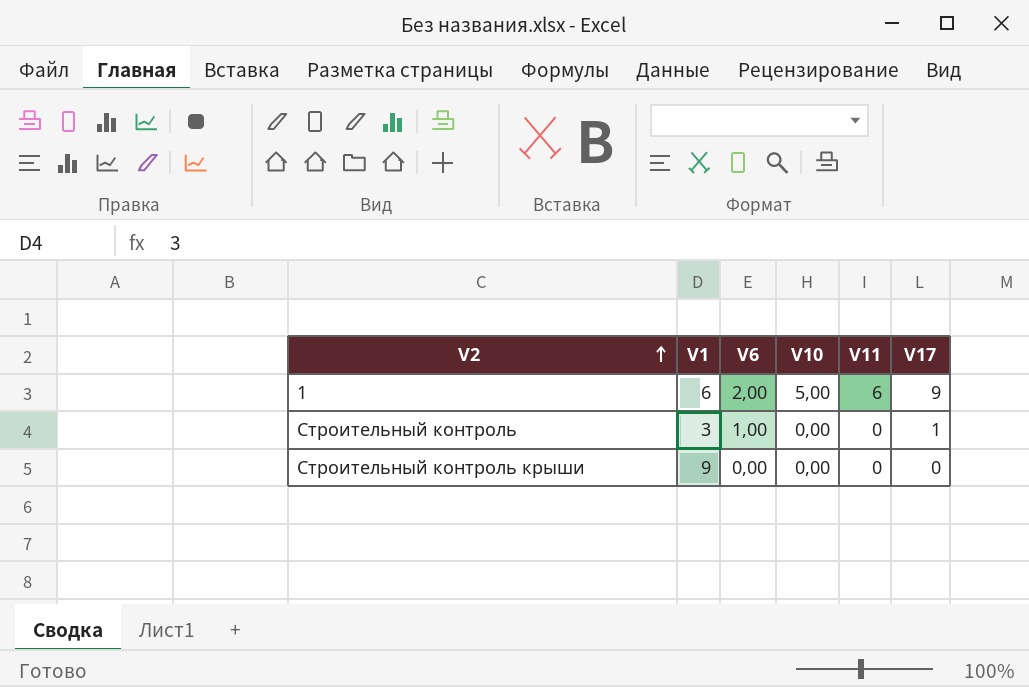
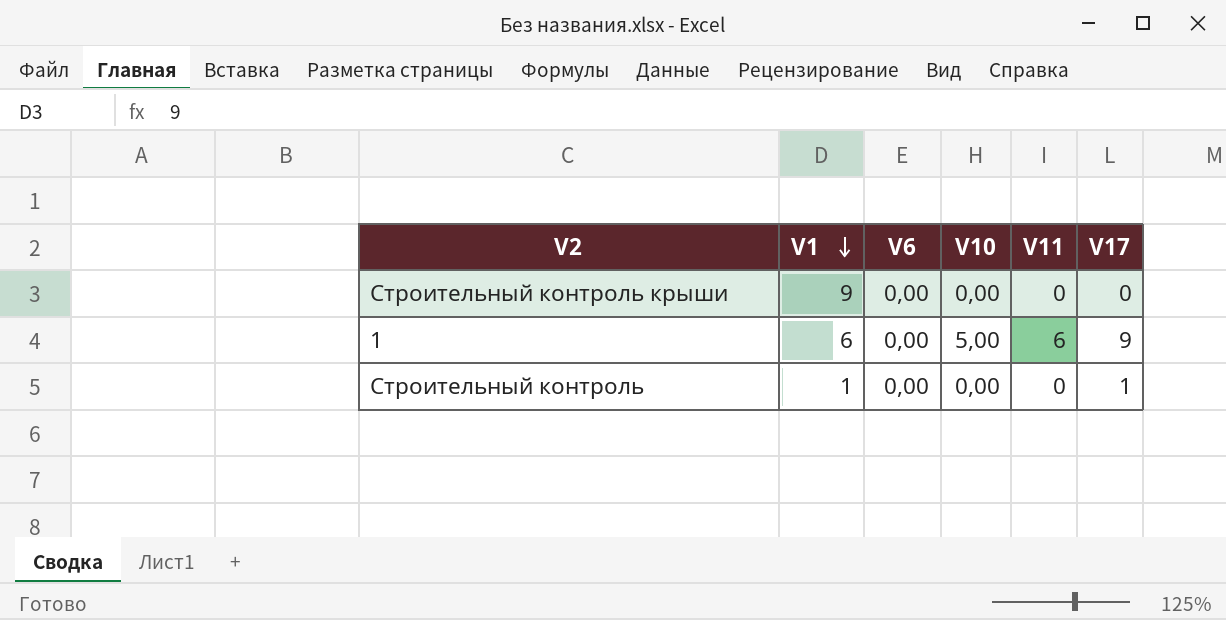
row order: V2 ascending -> V1 descending
1 | V6: 2,00 -> 0,00
Строительный контроль | V1: 3 -> 1
Строительный контроль | V6: 1,00 -> 0,00

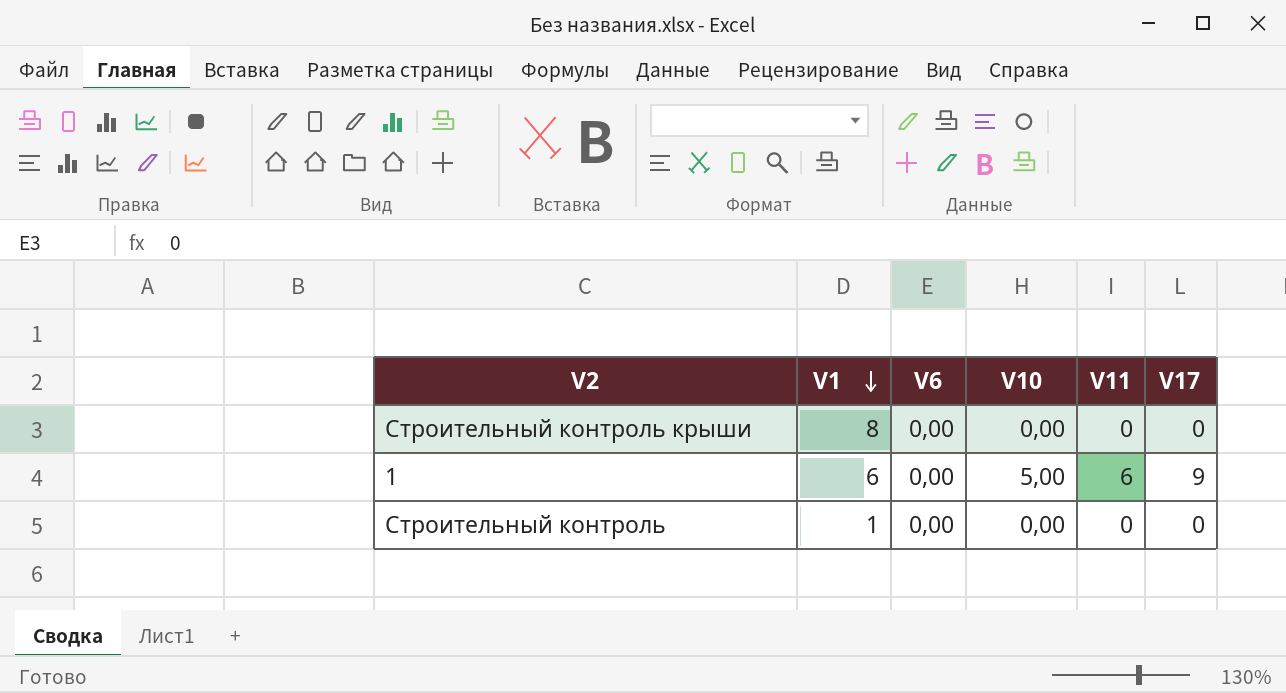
Строительный контроль крыши | V1: 9 -> 8
Строительный контроль | V17: 1 -> 0

